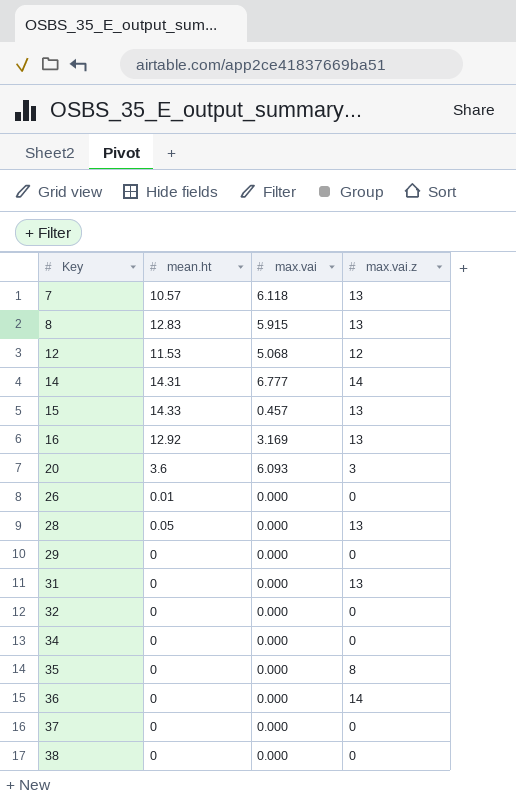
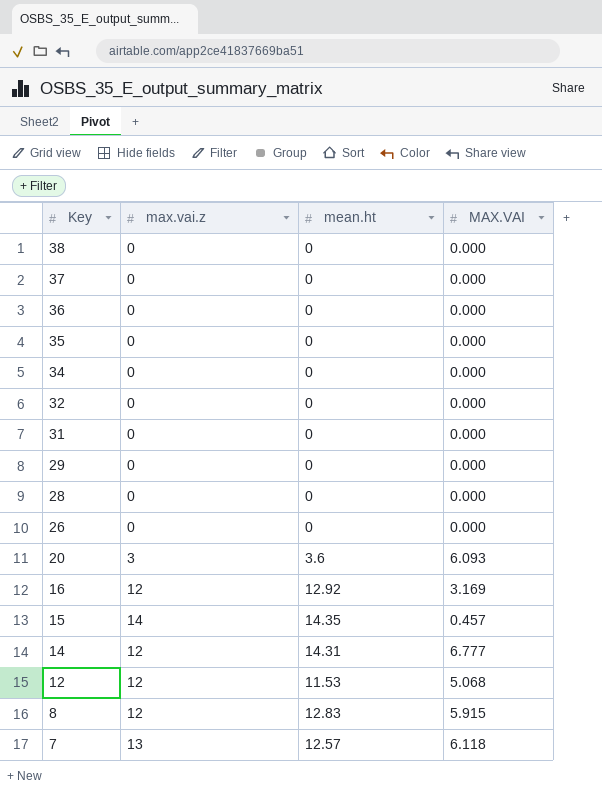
row order: Key ascending -> Key descending
column max.vai.z | position: 4 -> 2
column name: max.vai -> MAX.VAI
36 | max.vai.z: 14 -> 0
35 | max.vai.z: 8 -> 0
31 | max.vai.z: 13 -> 0
28 | max.vai.z: 13 -> 0
28 | mean.ht: 0.05 -> 0
26 | mean.ht: 0.01 -> 0
16 | max.vai.z: 13 -> 12
15 | max.vai.z: 13 -> 14
15 | mean.ht: 14.33 -> 14.35
14 | max.vai.z: 14 -> 12
8 | max.vai.z: 13 -> 12
7 | mean.ht: 10.57 -> 12.57

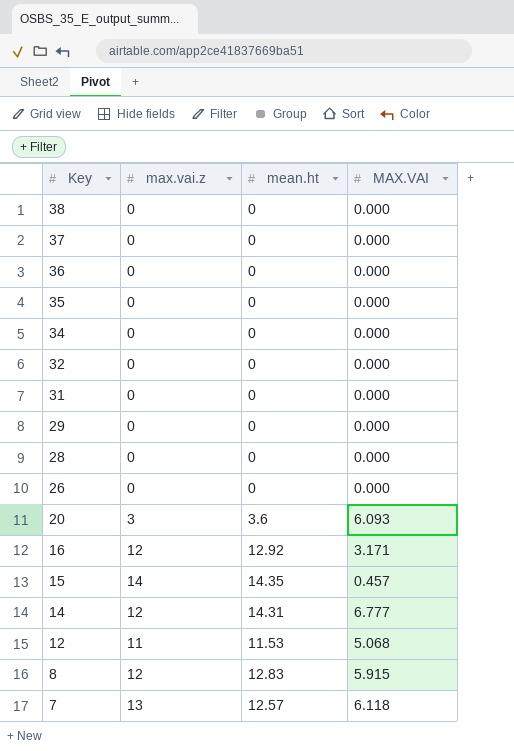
16 | MAX.VAI: 3.169 -> 3.171
12 | max.vai.z: 12 -> 11

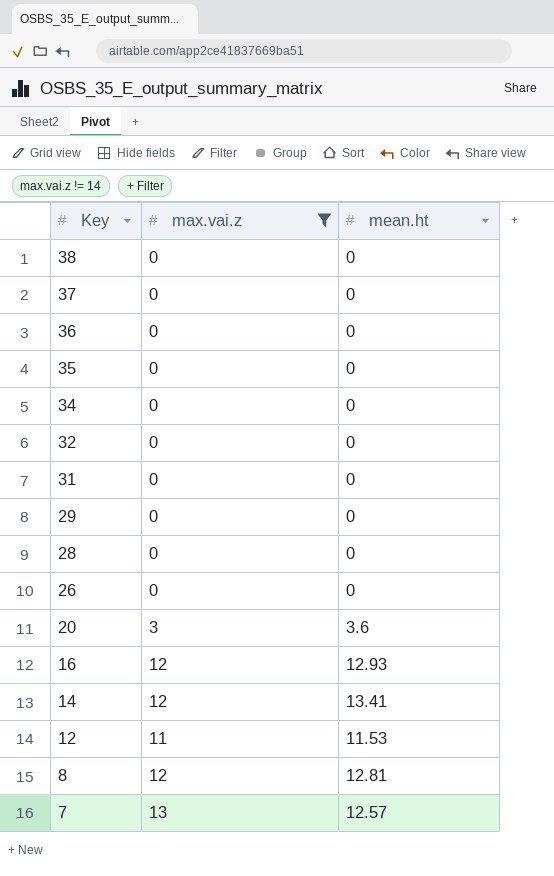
filter: none -> max.vai.z != 14
column MAX.VAI | position: 4 -> none
16 | mean.ht: 12.92 -> 12.93
14 | mean.ht: 14.31 -> 13.41
8 | mean.ht: 12.83 -> 12.81

